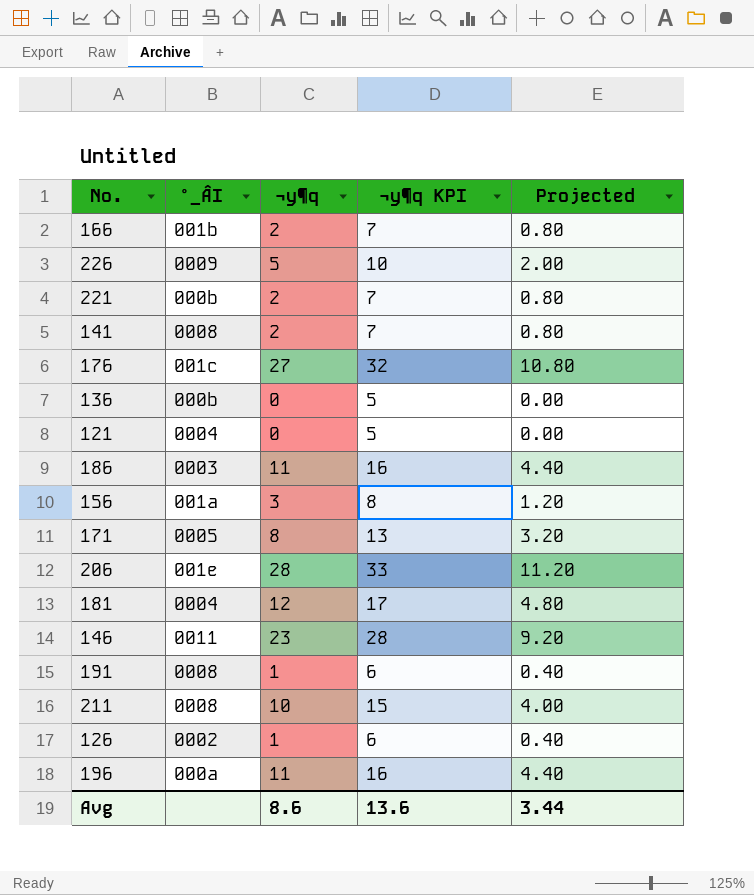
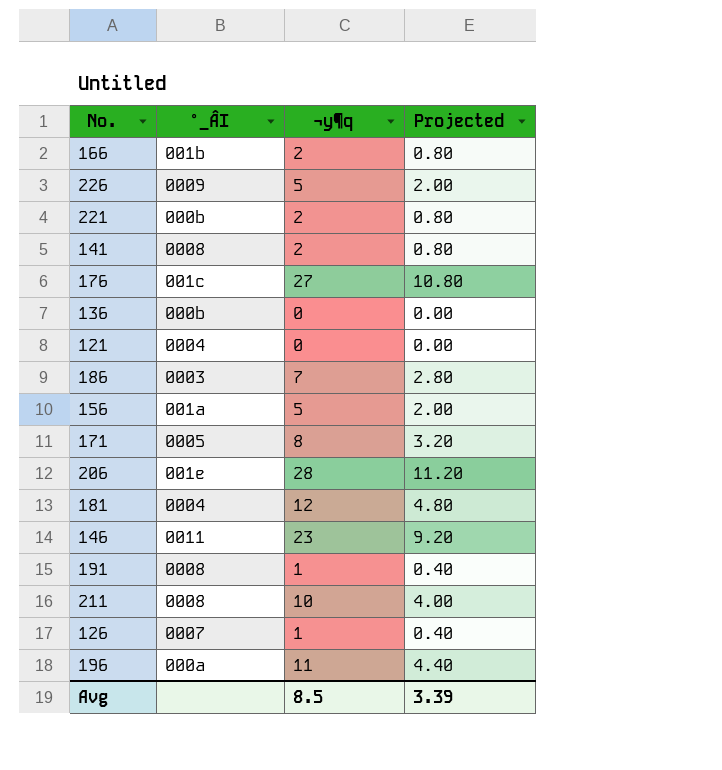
column ¬y¶q KPI | formula: [¬y¶q] + 5 -> none
186 | ¬y¶q: 11 -> 7
186 | Projected: 4.40 -> 2.80
156 | ¬y¶q: 3 -> 5
156 | Projected: 1.20 -> 2.00
126 | °_ÂI: 0002 -> 0007
Avg | ¬y¶q: 8.6 -> 8.5
Avg | Projected: 3.44 -> 3.39

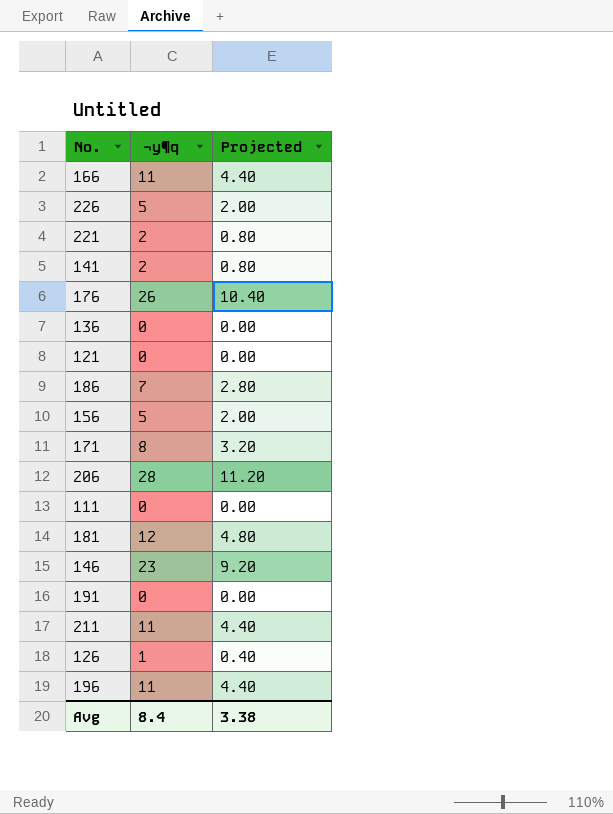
column °_ÂI | position: 2 -> none
166 | ¬y¶q: 2 -> 11
166 | Projected: 0.80 -> 4.40
176 | ¬y¶q: 27 -> 26
176 | Projected: 10.80 -> 10.40
row 111: none -> 0 | 0.00
191 | ¬y¶q: 1 -> 0
191 | Projected: 0.40 -> 0.00
211 | ¬y¶q: 10 -> 11
211 | Projected: 4.00 -> 4.40
Avg | ¬y¶q: 8.5 -> 8.4
Avg | Projected: 3.39 -> 3.38

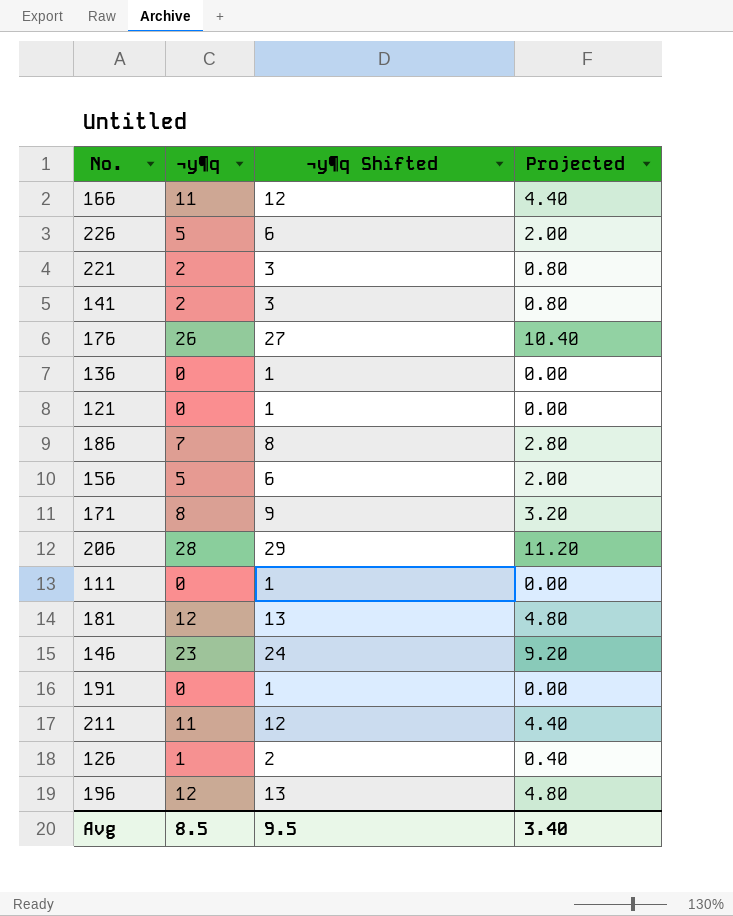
column ¬y¶q Shifted | formula: none -> [¬y¶q] + 1
196 | ¬y¶q: 11 -> 12
196 | Projected: 4.40 -> 4.80
Avg | ¬y¶q: 8.4 -> 8.5
Avg | Projected: 3.38 -> 3.40

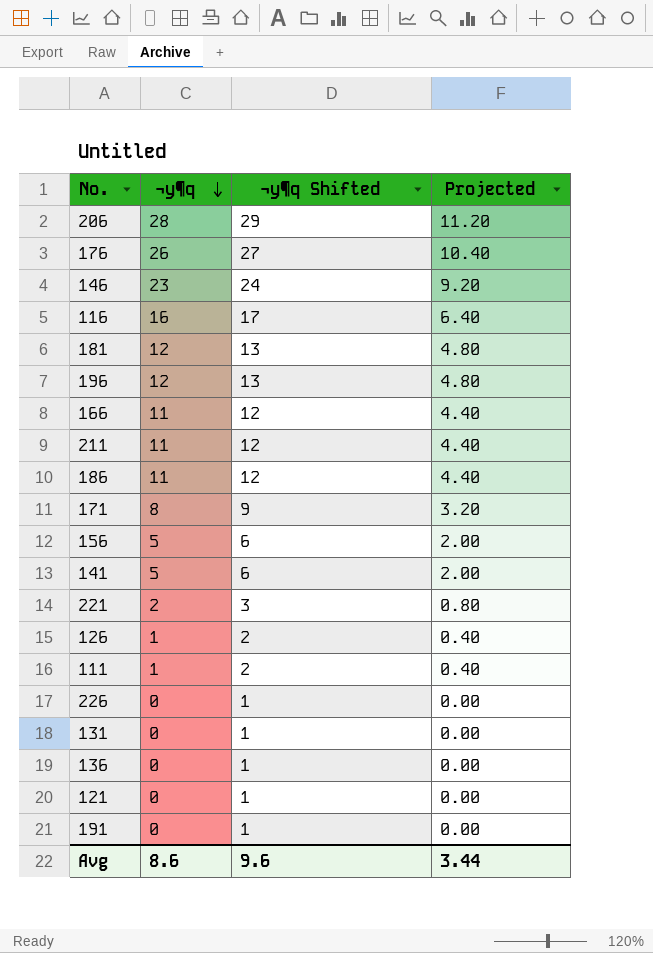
row order: none -> ¬y¶q descending
row 116: none -> 16 | 17 | 6.40
186 | ¬y¶q: 7 -> 11
186 | ¬y¶q Shifted: 8 -> 12
186 | Projected: 2.80 -> 4.40
141 | ¬y¶q: 2 -> 5
141 | ¬y¶q Shifted: 3 -> 6
141 | Projected: 0.80 -> 2.00
111 | ¬y¶q: 0 -> 1
111 | ¬y¶q Shifted: 1 -> 2
111 | Projected: 0.00 -> 0.40
226 | ¬y¶q: 5 -> 0
226 | ¬y¶q Shifted: 6 -> 1
226 | Projected: 2.00 -> 0.00
row 131: none -> 0 | 1 | 0.00
Avg | ¬y¶q: 8.5 -> 8.6
Avg | ¬y¶q Shifted: 9.5 -> 9.6
Avg | Projected: 3.40 -> 3.44

